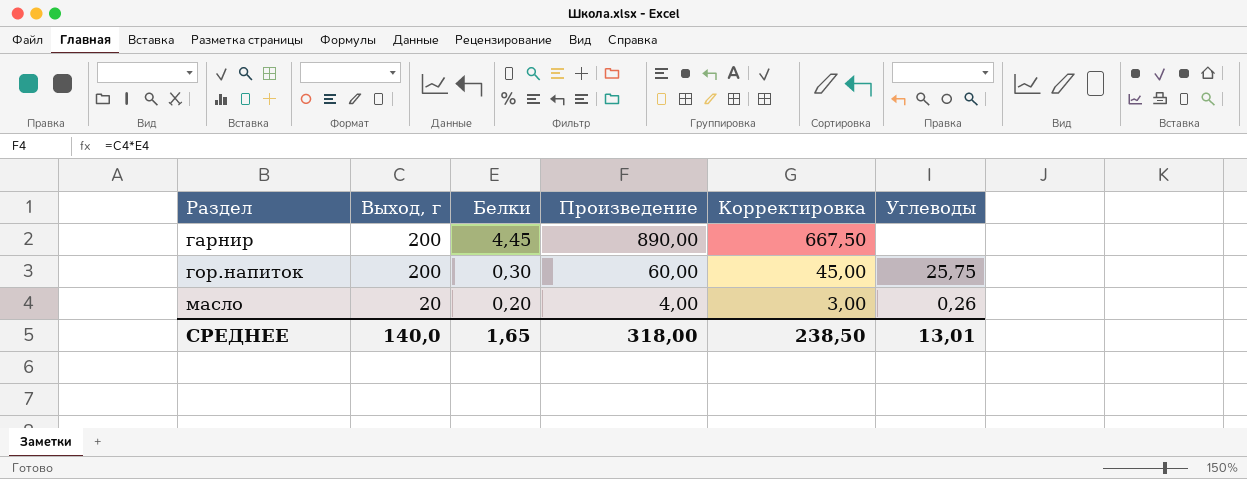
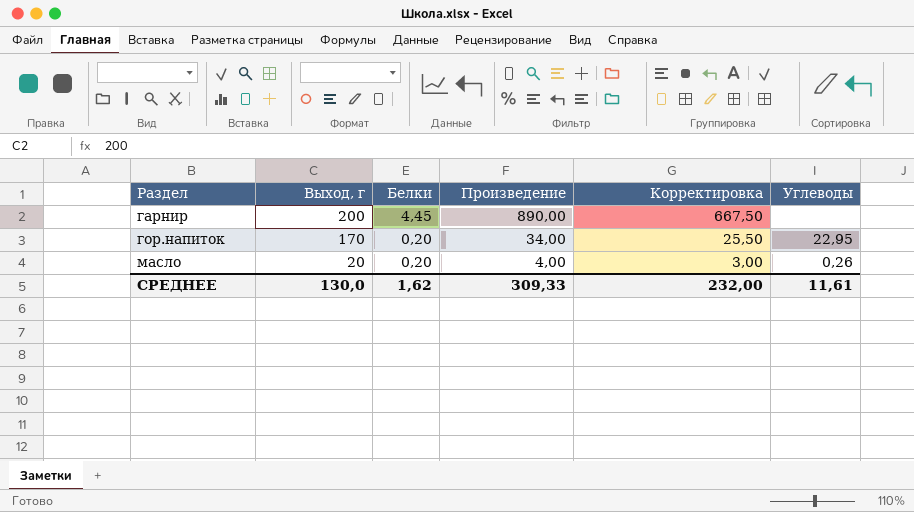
гор.напиток | Выход, г: 200 -> 170
гор.напиток | Белки: 0,30 -> 0,20
гор.напиток | Произведение: 60,00 -> 34,00
гор.напиток | Корректировка: 45,00 -> 25,50
гор.напиток | Углеводы: 25,75 -> 22,95
СРЕДНЕЕ | Выход, г: 140,0 -> 130,0
СРЕДНЕЕ | Белки: 1,65 -> 1,62
СРЕДНЕЕ | Произведение: 318,00 -> 309,33
СРЕДНЕЕ | Корректировка: 238,50 -> 232,00
СРЕДНЕЕ | Углеводы: 13,01 -> 11,61

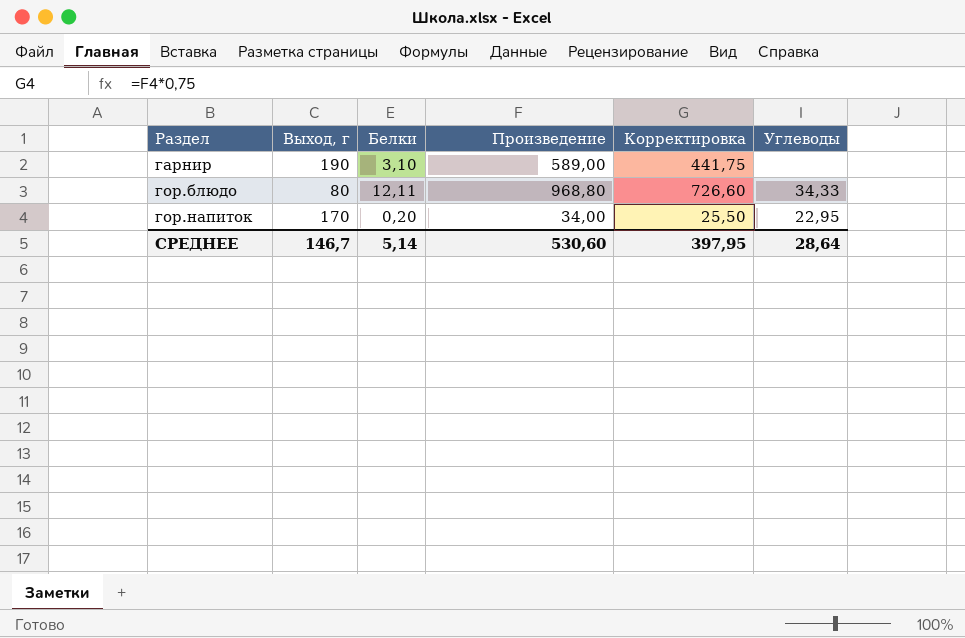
row масло: 20 | 0,20 | 4,00 | 3,00 | 0,26 -> none
гарнир | Выход, г: 200 -> 190
гарнир | Белки: 4,45 -> 3,10
гарнир | Произведение: 890,00 -> 589,00
гарнир | Корректировка: 667,50 -> 441,75
row гор.блюдо: none -> 80 | 12,11 | 968,80 | 726,60 | 34,33
СРЕДНЕЕ | Выход, г: 130,0 -> 146,7
СРЕДНЕЕ | Белки: 1,62 -> 5,14
СРЕДНЕЕ | Произведение: 309,33 -> 530,60
СРЕДНЕЕ | Корректировка: 232,00 -> 397,95
СРЕДНЕЕ | Углеводы: 11,61 -> 28,64

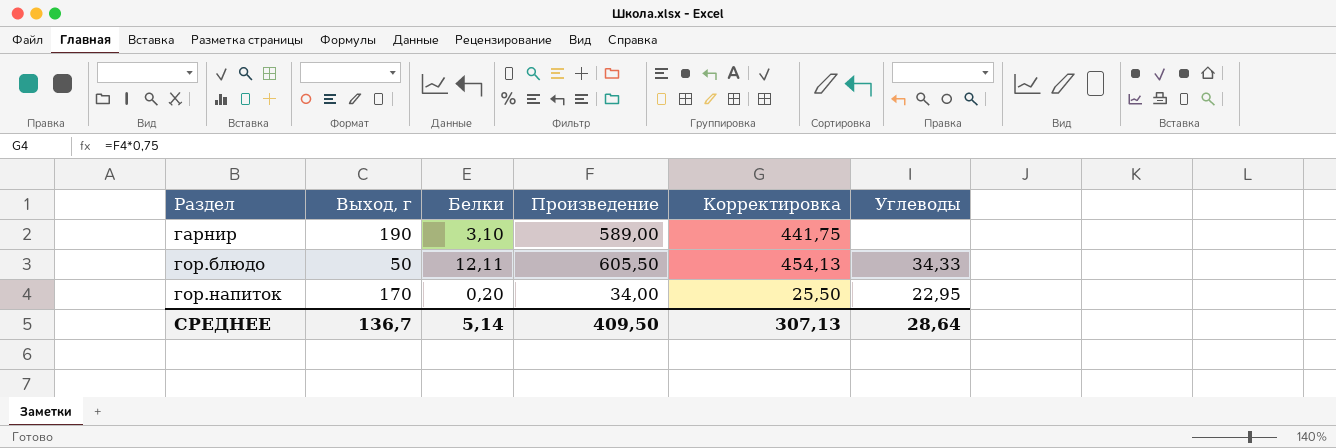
гор.блюдо | Выход, г: 80 -> 50
гор.блюдо | Произведение: 968,80 -> 605,50
гор.блюдо | Корректировка: 726,60 -> 454,13
СРЕДНЕЕ | Выход, г: 146,7 -> 136,7
СРЕДНЕЕ | Произведение: 530,60 -> 409,50
СРЕДНЕЕ | Корректировка: 397,95 -> 307,13

